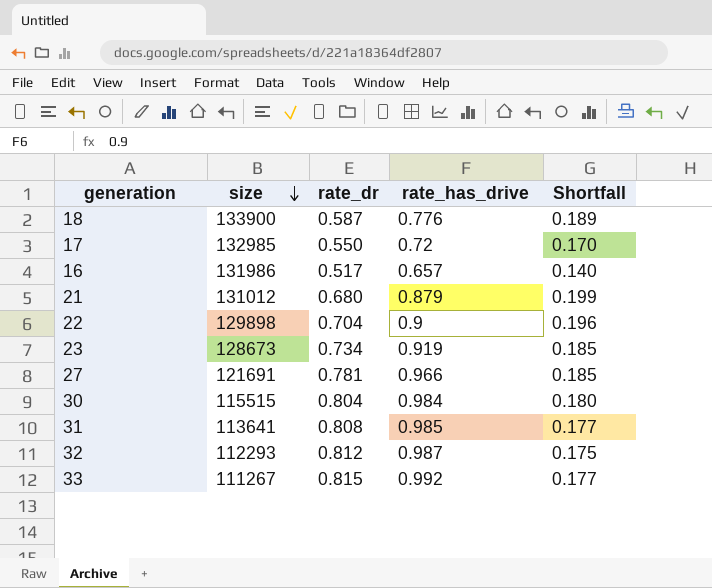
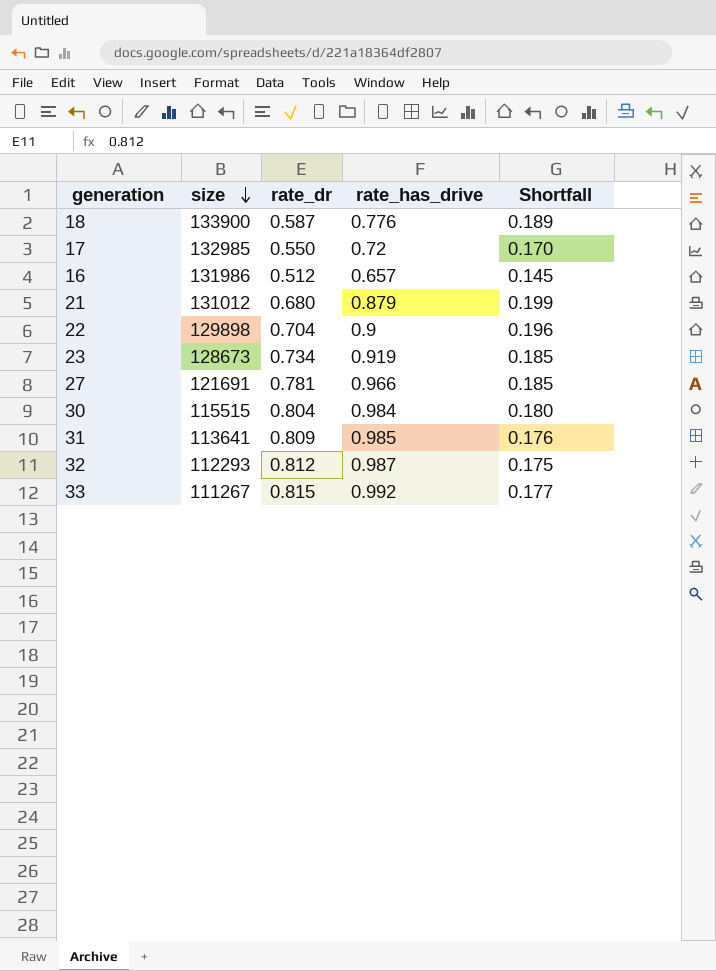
16 | rate_dr: 0.517 -> 0.512
16 | Shortfall: 0.140 -> 0.145
31 | rate_dr: 0.808 -> 0.809
31 | Shortfall: 0.177 -> 0.176

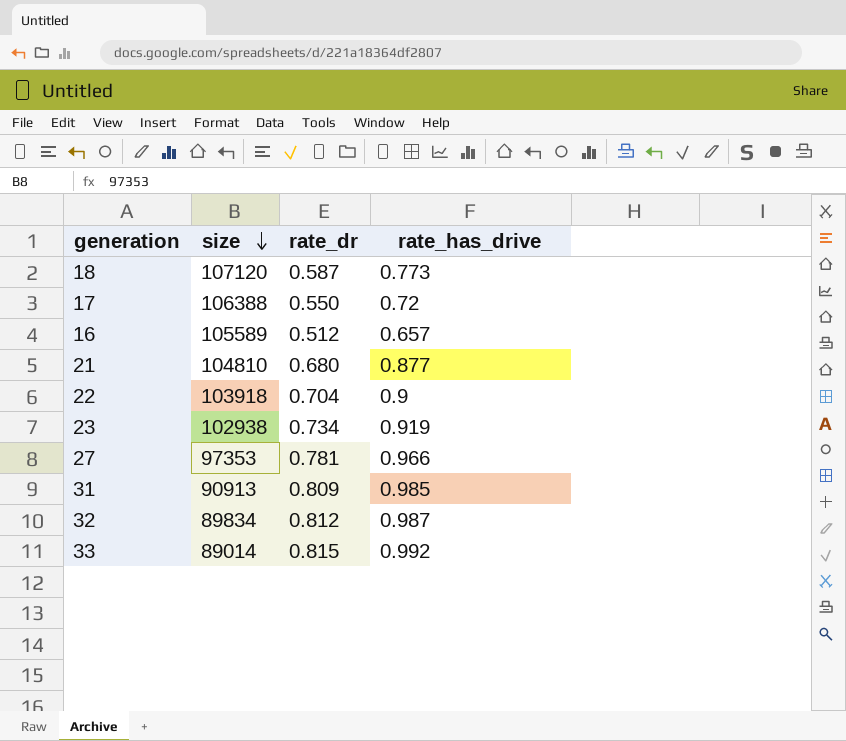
column Shortfall | formula: [rate_has_drive] - [rate_dr] -> none
row 30: 115515 | 0.804 | 0.984 | 0.180 -> none
18 | size: 133900 -> 107120
18 | rate_has_drive: 0.776 -> 0.773
17 | size: 132985 -> 106388
16 | size: 131986 -> 105589
21 | size: 131012 -> 104810
21 | rate_has_drive: 0.879 -> 0.877
22 | size: 129898 -> 103918
23 | size: 128673 -> 102938
27 | size: 121691 -> 97353
31 | size: 113641 -> 90913
32 | size: 112293 -> 89834
33 | size: 111267 -> 89014

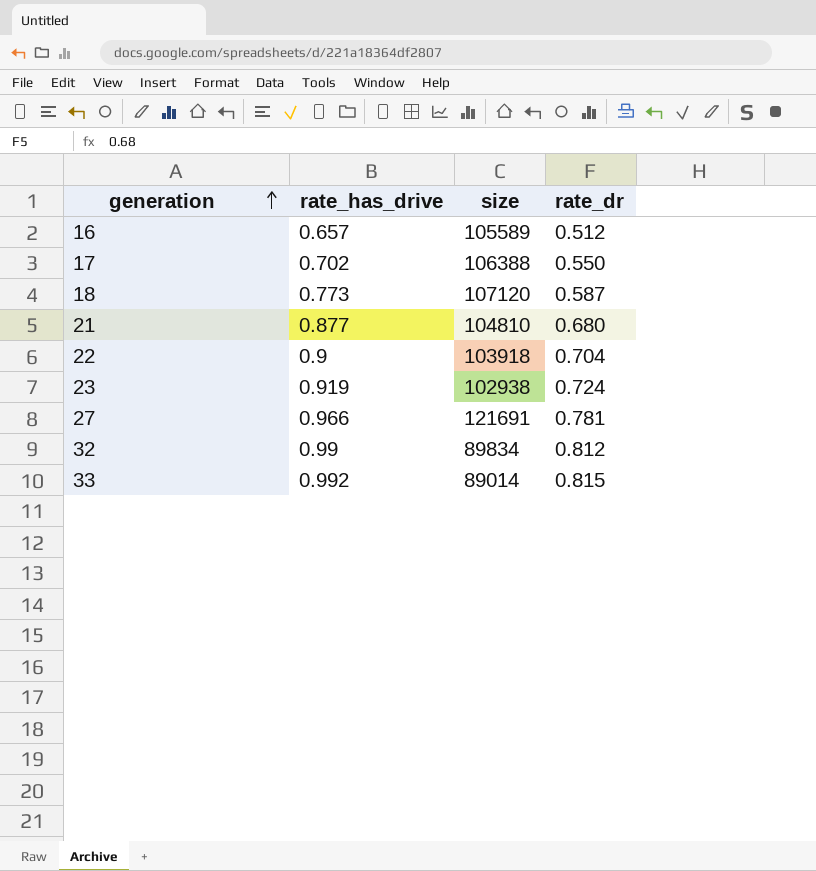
row order: size descending -> generation ascending
column rate_has_drive | position: 4 -> 2
row 31: 90913 | 0.809 | 0.985 -> none
17 | rate_has_drive: 0.72 -> 0.702
23 | rate_dr: 0.734 -> 0.724
27 | size: 97353 -> 121691
32 | rate_has_drive: 0.987 -> 0.99

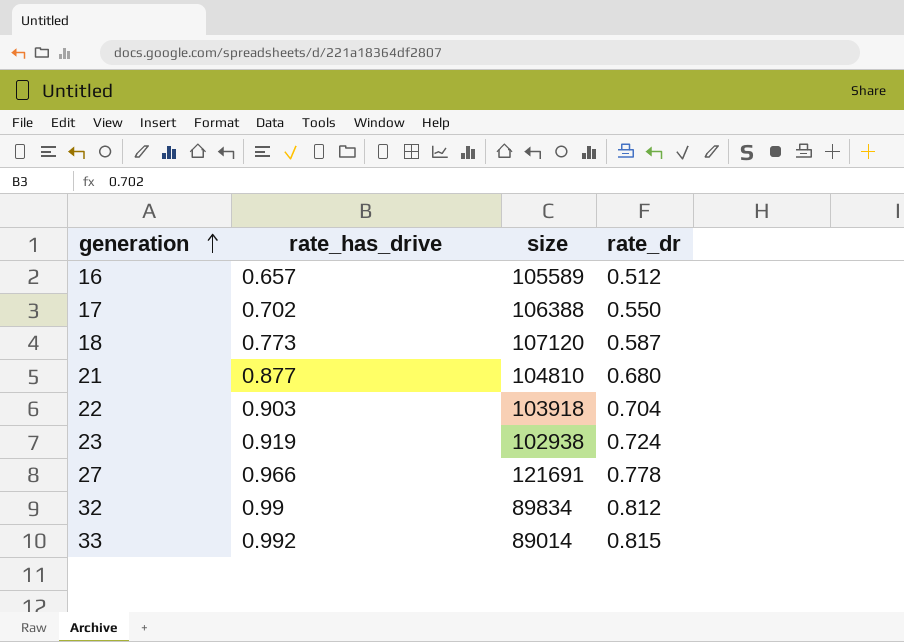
22 | rate_has_drive: 0.9 -> 0.903
27 | rate_dr: 0.781 -> 0.778

